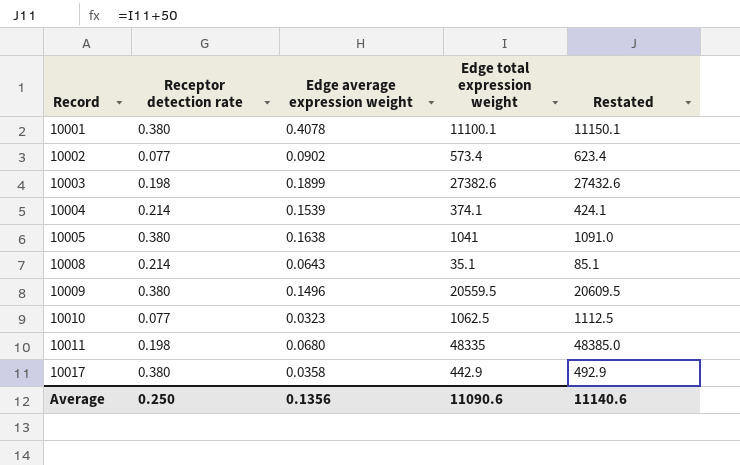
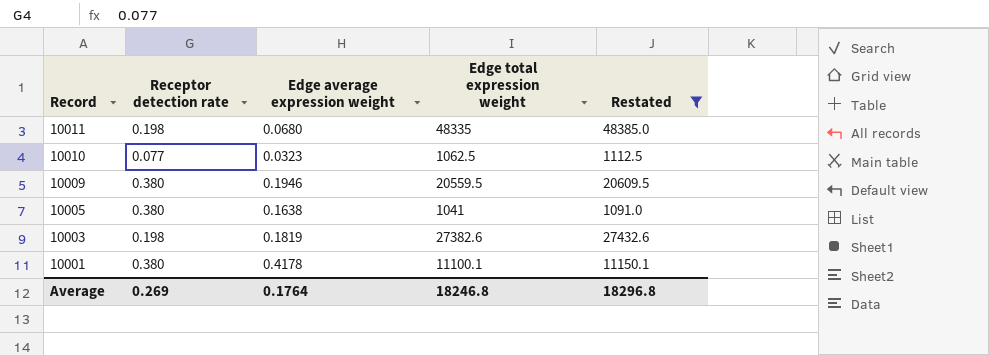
filter: none -> Restated >= 1091.0
row order: Record ascending -> Record descending
10009 | Edge average expression weight: 0.1496 -> 0.1946
10003 | Edge average expression weight: 0.1899 -> 0.1819
10001 | Edge average expression weight: 0.4078 -> 0.4178
Average | Receptor detection rate: 0.250 -> 0.269
Average | Edge average expression weight: 0.1356 -> 0.1764
Average | Edge total expression weight: 11090.6 -> 18246.8
Average | Restated: 11140.6 -> 18296.8

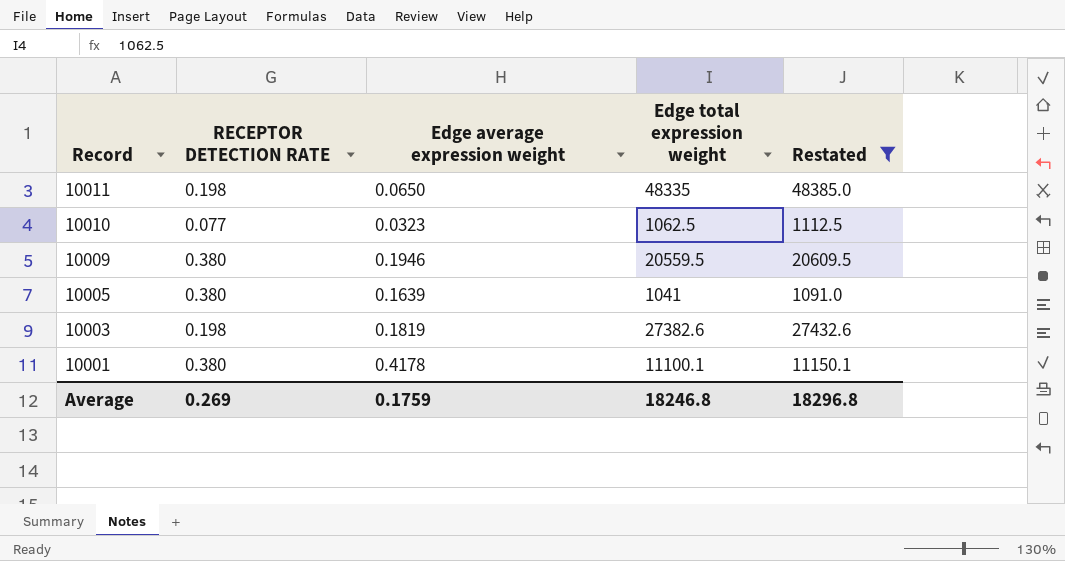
column name: Receptor detection rate -> RECEPTOR DETECTION RATE
10011 | Edge average expression weight: 0.0680 -> 0.0650
10005 | Edge average expression weight: 0.1638 -> 0.1639
Average | Edge average expression weight: 0.1764 -> 0.1759

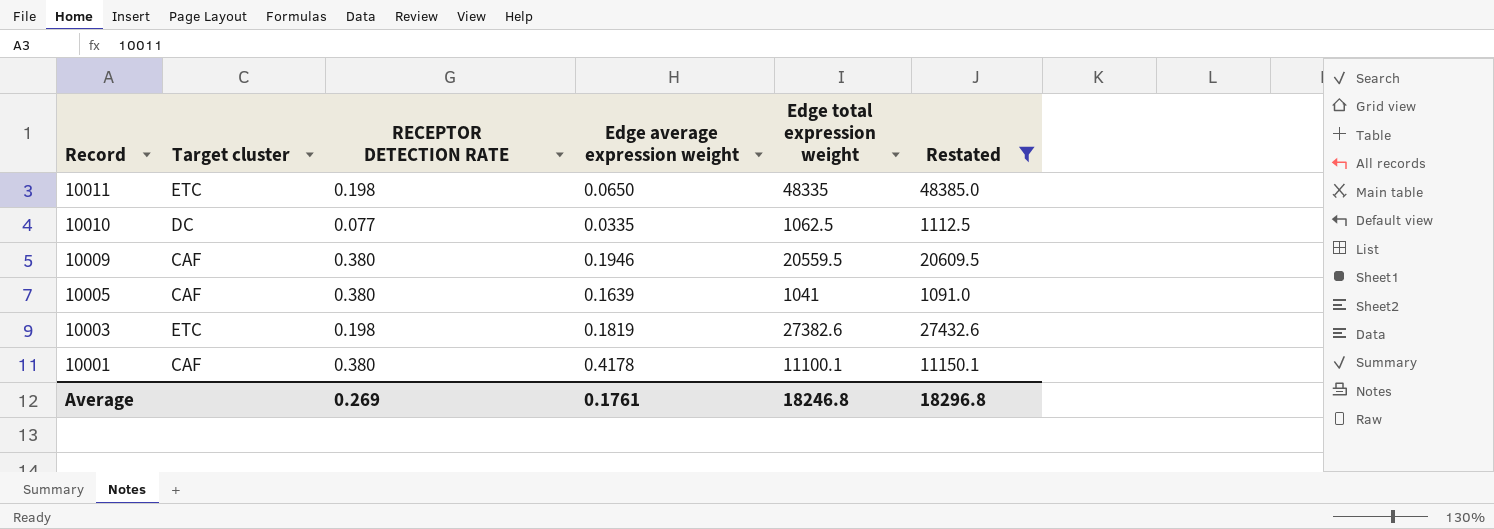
column Target cluster | position: none -> 2
10010 | Edge average expression weight: 0.0323 -> 0.0335
Average | Edge average expression weight: 0.1759 -> 0.1761

